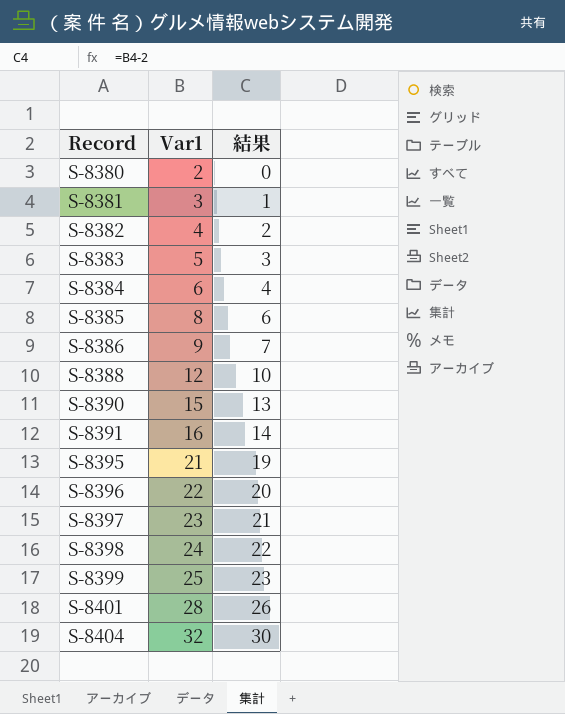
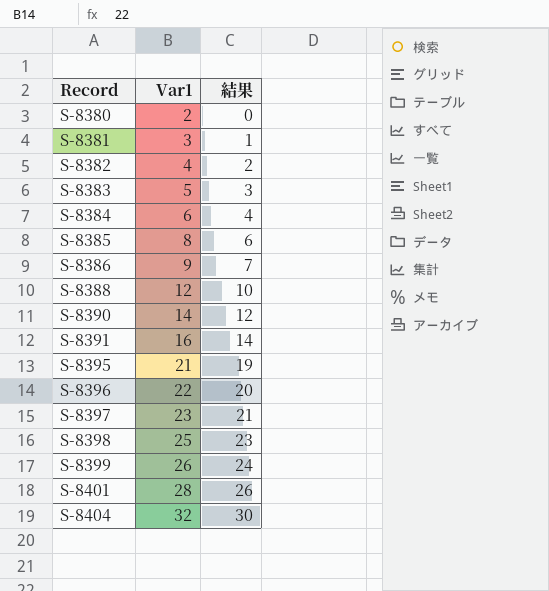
S-8390 | Var1: 15 -> 14
S-8390 | 結果: 13 -> 12
S-8398 | Var1: 24 -> 25
S-8398 | 結果: 22 -> 23
S-8399 | Var1: 25 -> 26
S-8399 | 結果: 23 -> 24

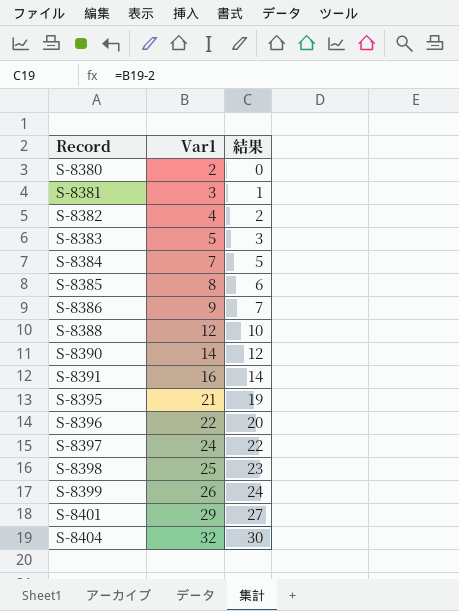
S-8384 | Var1: 6 -> 7
S-8384 | 結果: 4 -> 5
S-8397 | Var1: 23 -> 24
S-8397 | 結果: 21 -> 22
S-8401 | Var1: 28 -> 29
S-8401 | 結果: 26 -> 27

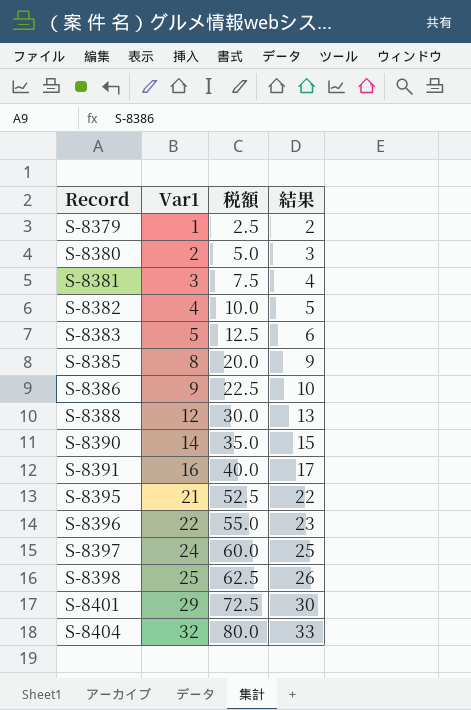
column 税額 | formula: none -> [Var1] * 2.5
column 結果 | formula: [Var1] - 2 -> [Var1] + 1
row S-8384: 7 | 5 -> none
row S-8399: 26 | 24 -> none
row S-8379: none -> 1 | 2.5 | 2

